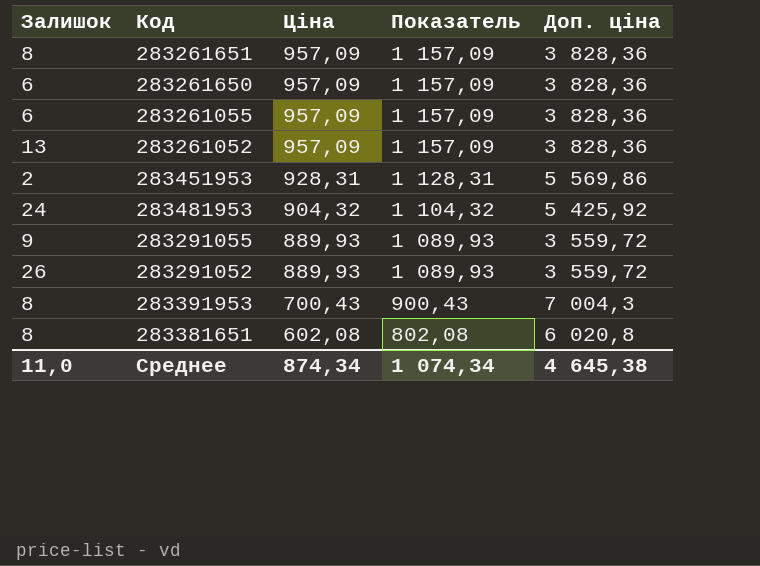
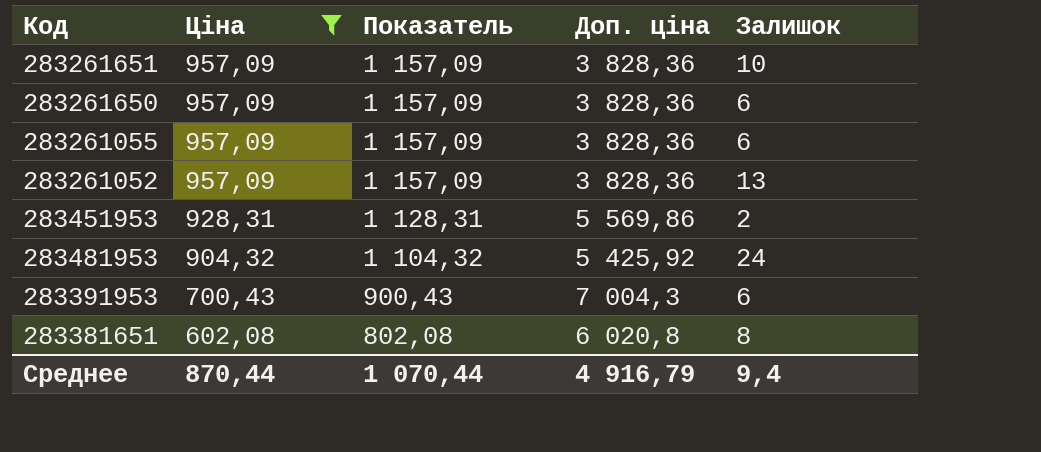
filter: none -> Ціна != 889,93
column Залишок | position: 1 -> 5
283261651 | Залишок: 8 -> 10
283391953 | Залишок: 8 -> 6
Среднее | Ціна: 874,34 -> 870,44
Среднее | Показатель: 1 074,34 -> 1 070,44
Среднее | Доп. ціна: 4 645,38 -> 4 916,79
Среднее | Залишок: 11,0 -> 9,4

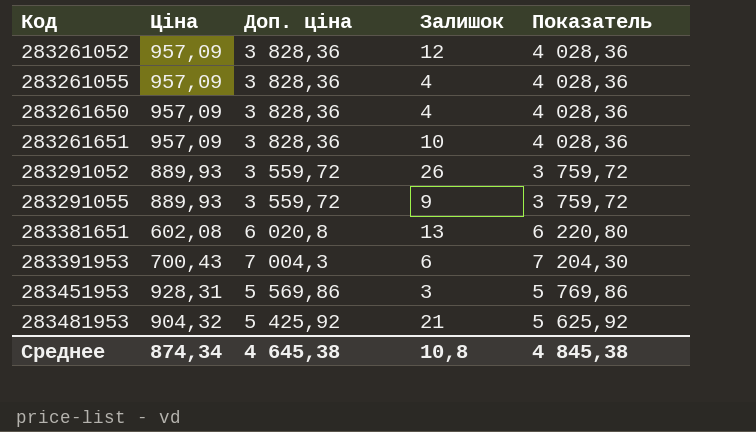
filter: Ціна != 889,93 -> none
row order: Ціна descending -> Код ascending
column Показатель | formula: [Ціна] + 200 -> [Доп. ціна] + 200
column Показатель | position: 3 -> 5
283261052 | Залишок: 13 -> 12
283261055 | Залишок: 6 -> 4
283261650 | Залишок: 6 -> 4
283381651 | Залишок: 8 -> 13
283451953 | Залишок: 2 -> 3
283481953 | Залишок: 24 -> 21
Среднее | Ціна: 870,44 -> 874,34
Среднее | Доп. ціна: 4 916,79 -> 4 645,38
Среднее | Залишок: 9,4 -> 10,8
Среднее | Показатель: 1 070,44 -> 4 845,38

